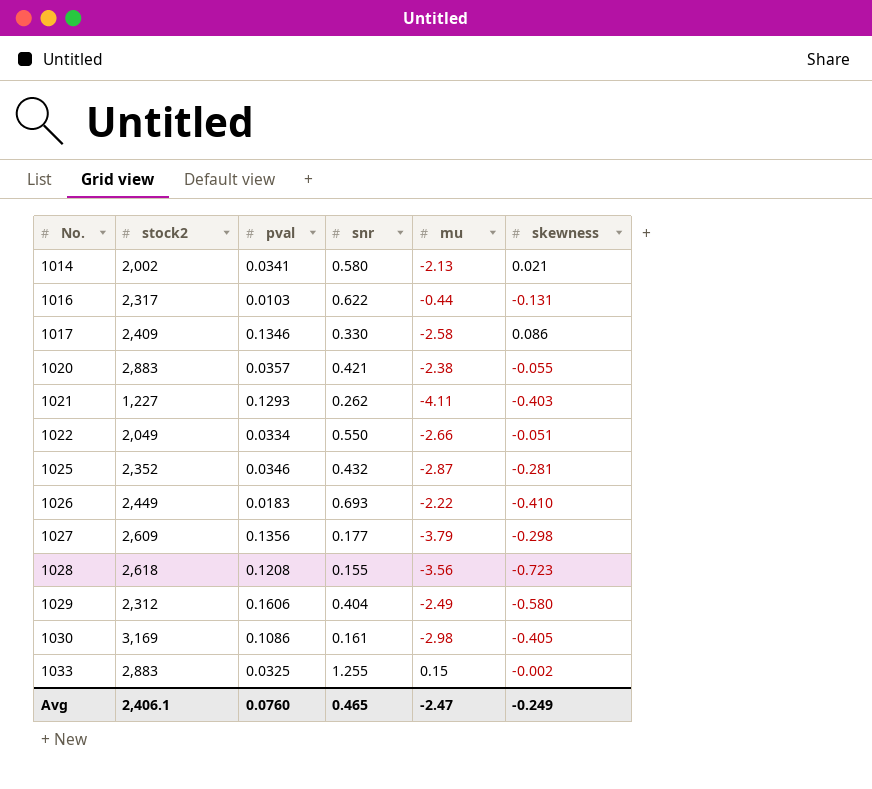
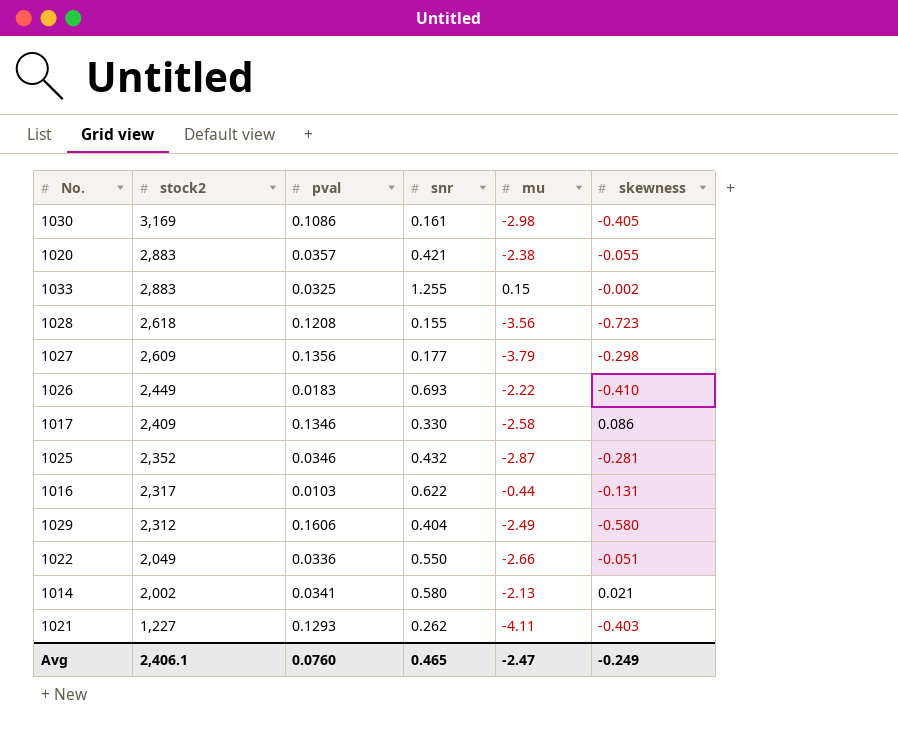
row order: No. ascending -> stock2 descending
1022 | pval: 0.0334 -> 0.0336

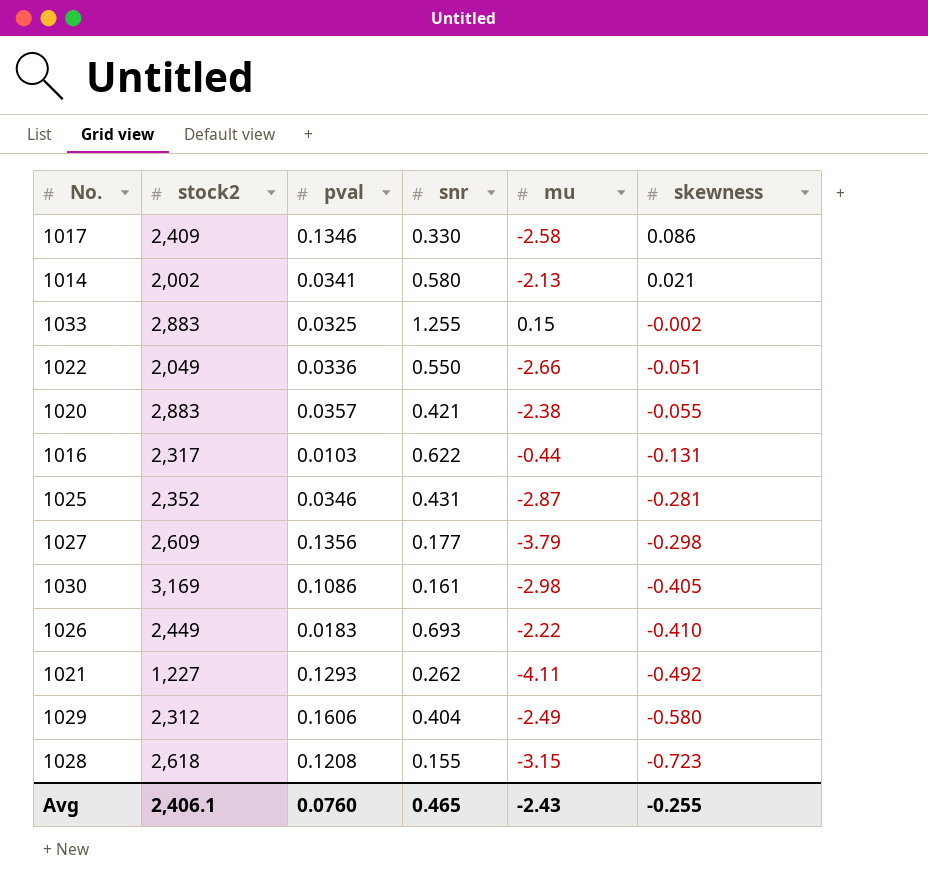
row order: stock2 descending -> skewness descending
1025 | snr: 0.432 -> 0.431
1021 | skewness: -0.403 -> -0.492
1028 | mu: -3.56 -> -3.15
Avg | mu: -2.47 -> -2.43
Avg | skewness: -0.249 -> -0.255

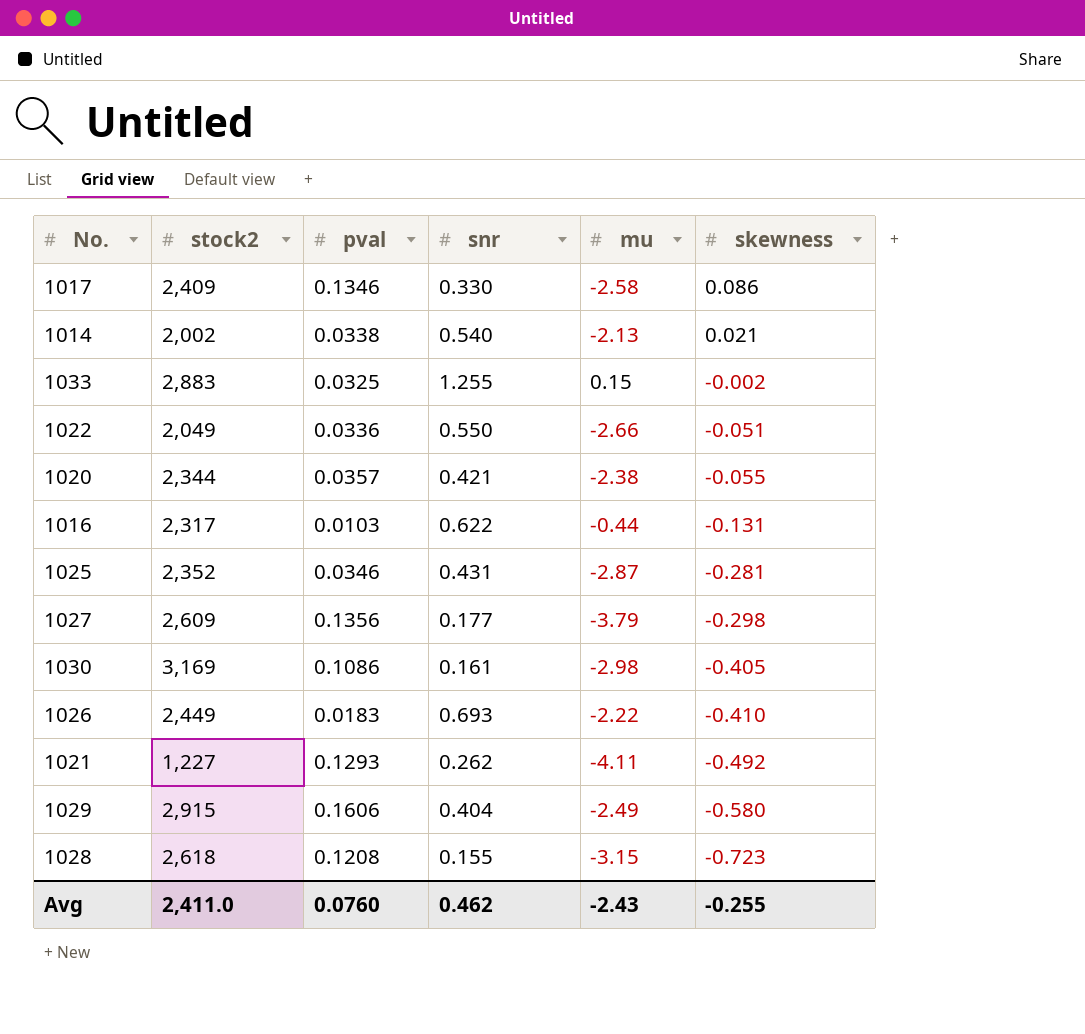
1014 | pval: 0.0341 -> 0.0338
1014 | snr: 0.580 -> 0.540
1020 | stock2: 2,883 -> 2,344
1029 | stock2: 2,312 -> 2,915
Avg | stock2: 2,406.1 -> 2,411.0
Avg | snr: 0.465 -> 0.462

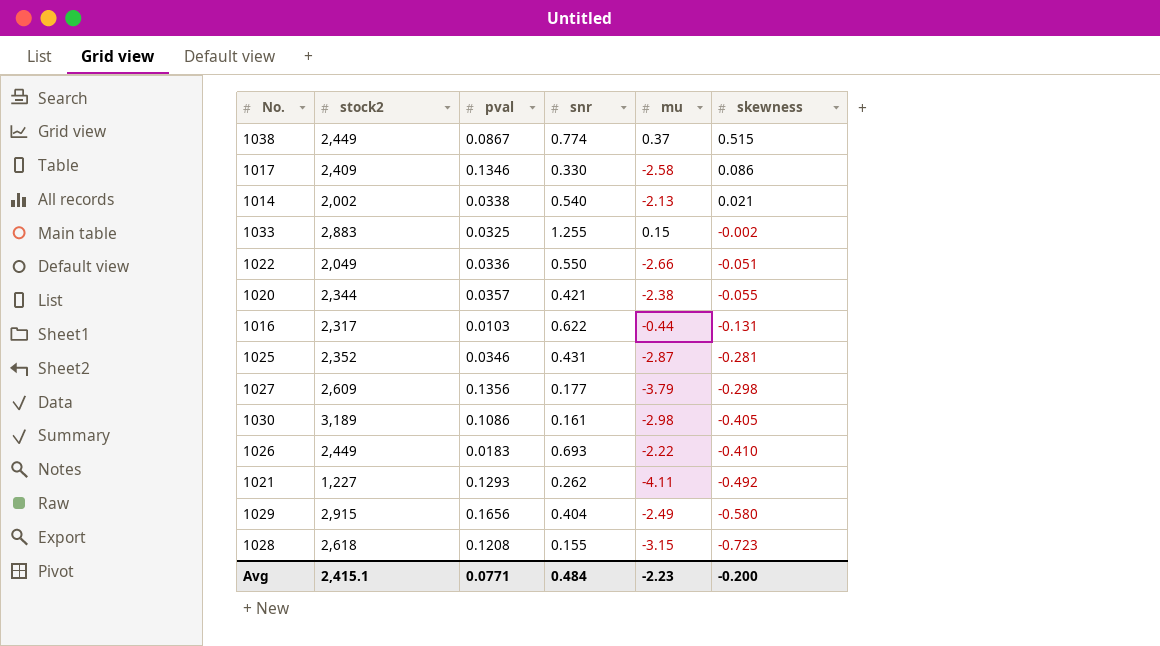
row 1038: none -> 2,449 | 0.0867 | 0.774 | 0.37 | 0.515
1030 | stock2: 3,169 -> 3,189
1029 | pval: 0.1606 -> 0.1656
Avg | stock2: 2,411.0 -> 2,415.1
Avg | pval: 0.0760 -> 0.0771
Avg | snr: 0.462 -> 0.484
Avg | mu: -2.43 -> -2.23
Avg | skewness: -0.255 -> -0.200

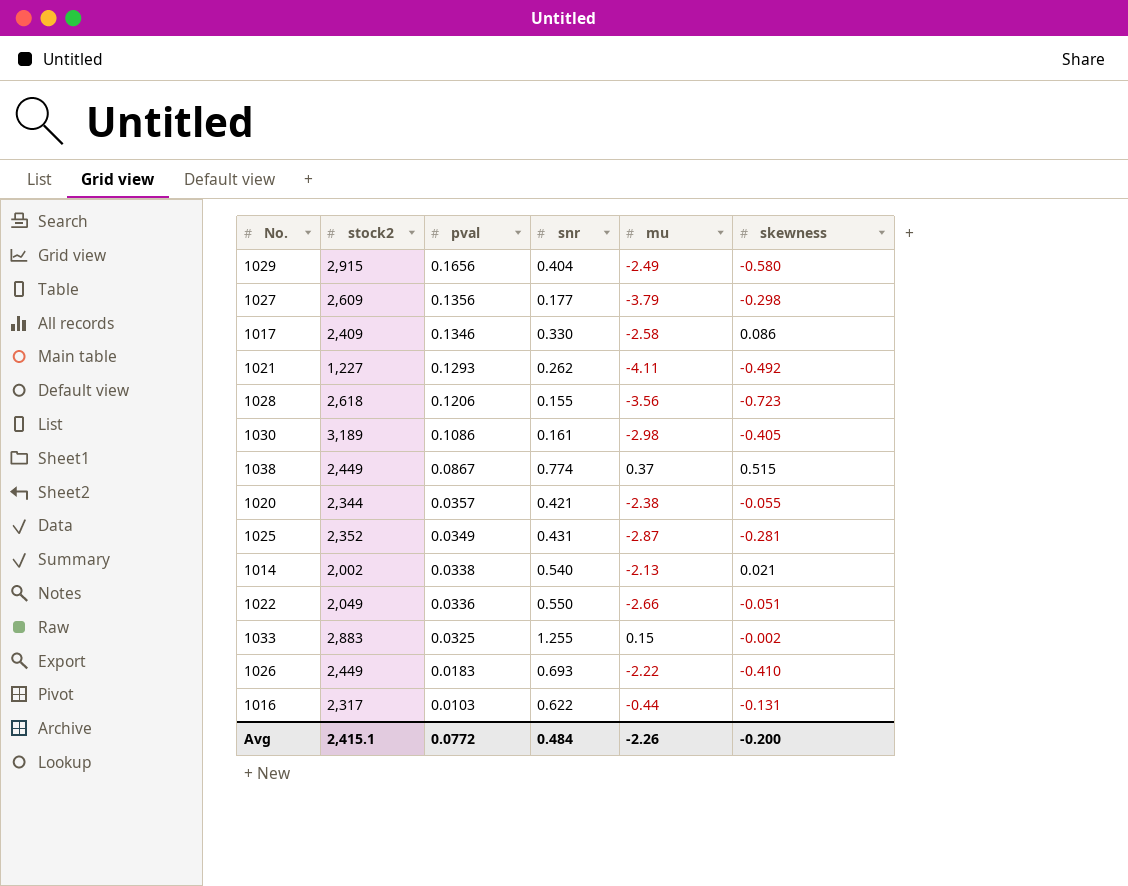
row order: skewness descending -> pval descending
1028 | pval: 0.1208 -> 0.1206
1028 | mu: -3.15 -> -3.56
1025 | pval: 0.0346 -> 0.0349
Avg | pval: 0.0771 -> 0.0772
Avg | mu: -2.23 -> -2.26

